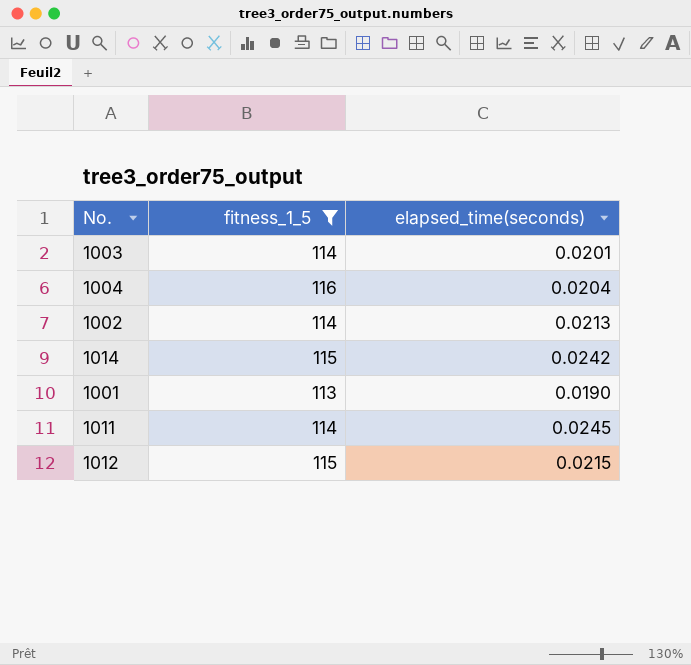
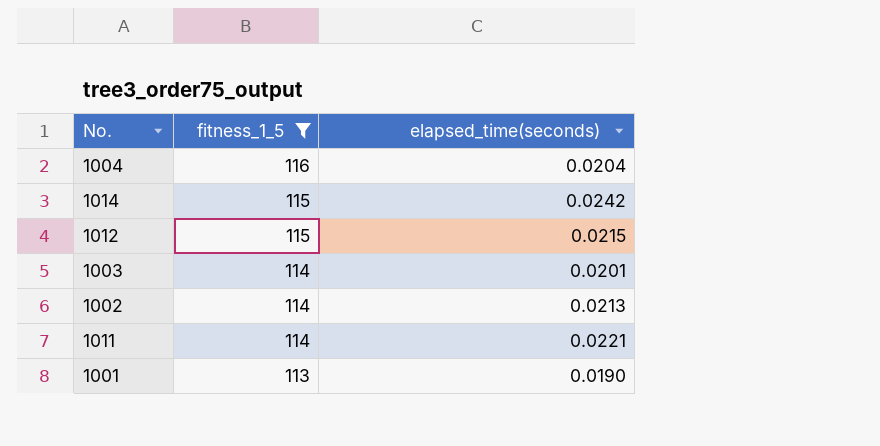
row order: none -> fitness_1_5 descending
1011 | elapsed_time(seconds): 0.0245 -> 0.0221

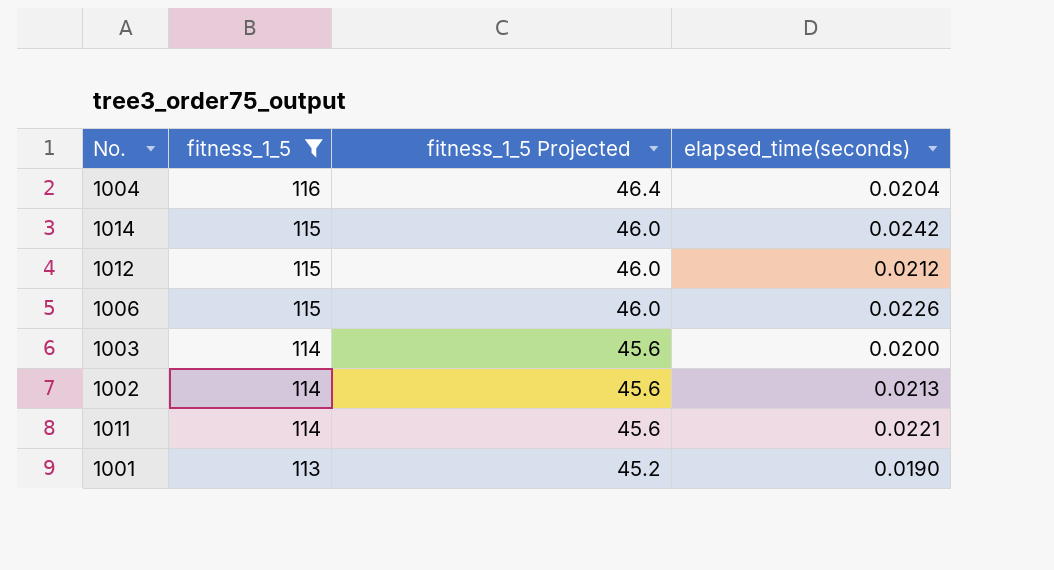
column fitness_1_5 Projected | formula: none -> [fitness_1_5] * 0.4
1012 | elapsed_time(seconds): 0.0215 -> 0.0212
row 1006: none -> 115 | 46.0 | 0.0226
1003 | elapsed_time(seconds): 0.0201 -> 0.0200

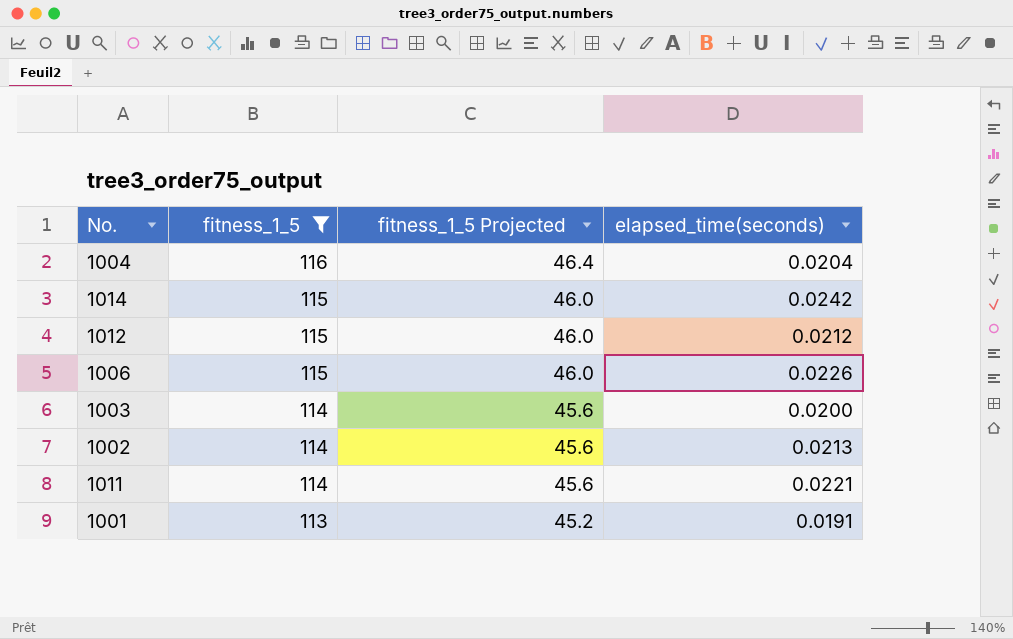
1001 | elapsed_time(seconds): 0.0190 -> 0.0191

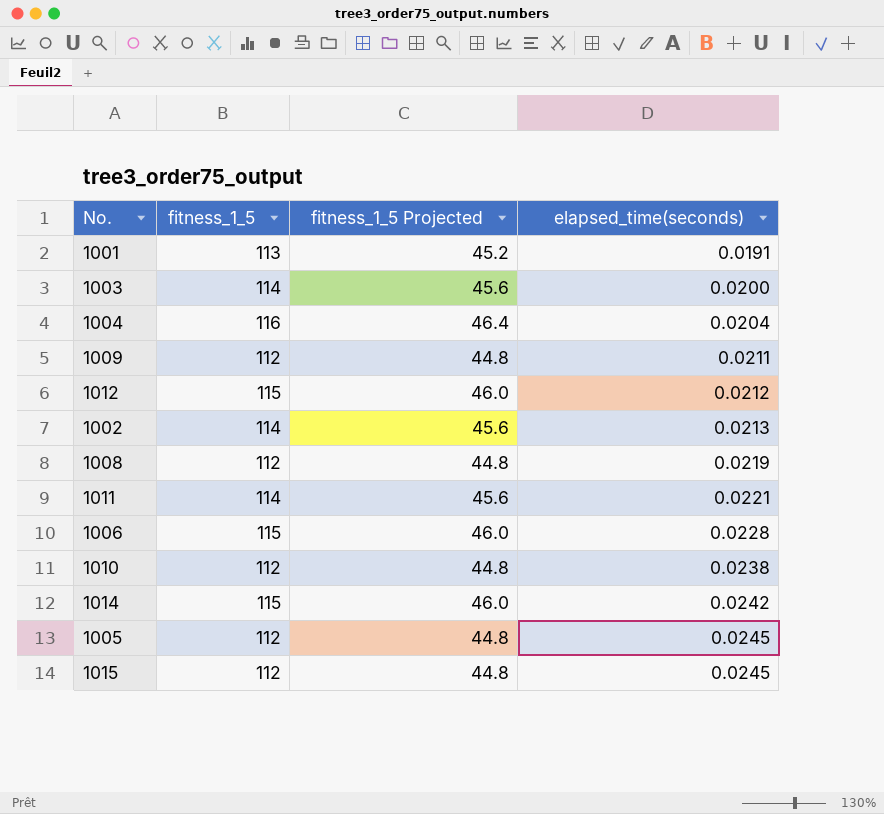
filter: fitness_1_5 != 112 -> none
row order: fitness_1_5 descending -> elapsed_time(seconds) ascending
1006 | elapsed_time(seconds): 0.0226 -> 0.0228

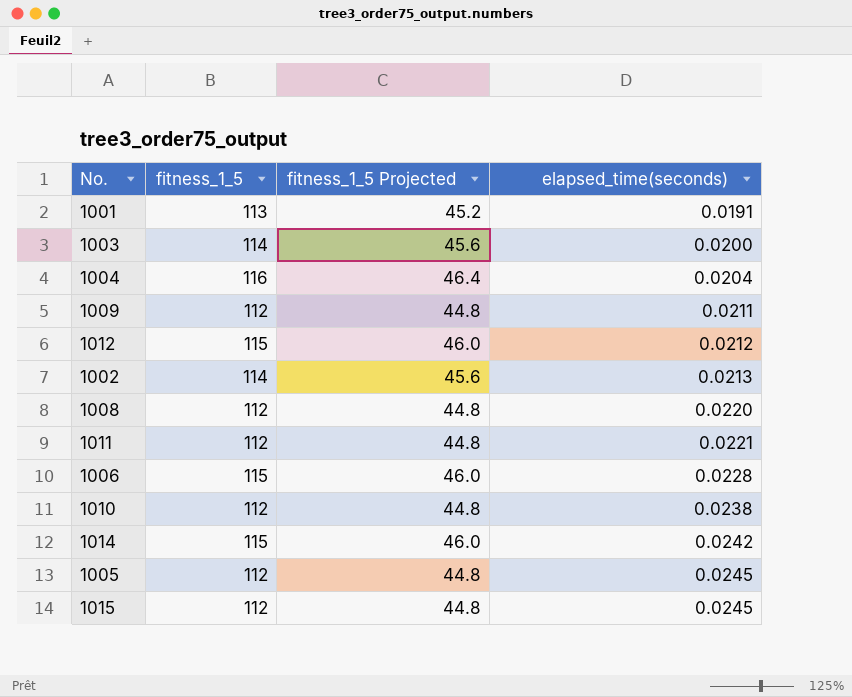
1008 | elapsed_time(seconds): 0.0219 -> 0.0220
1011 | fitness_1_5: 114 -> 112
1011 | fitness_1_5 Projected: 45.6 -> 44.8

